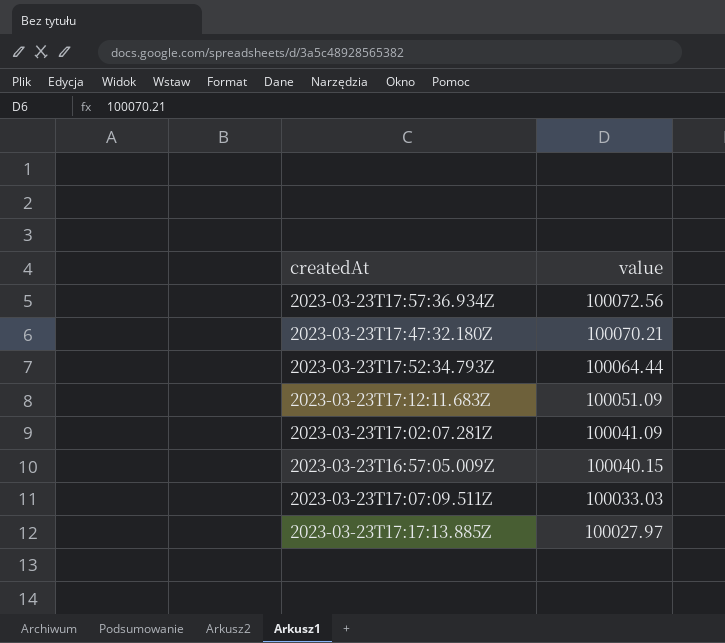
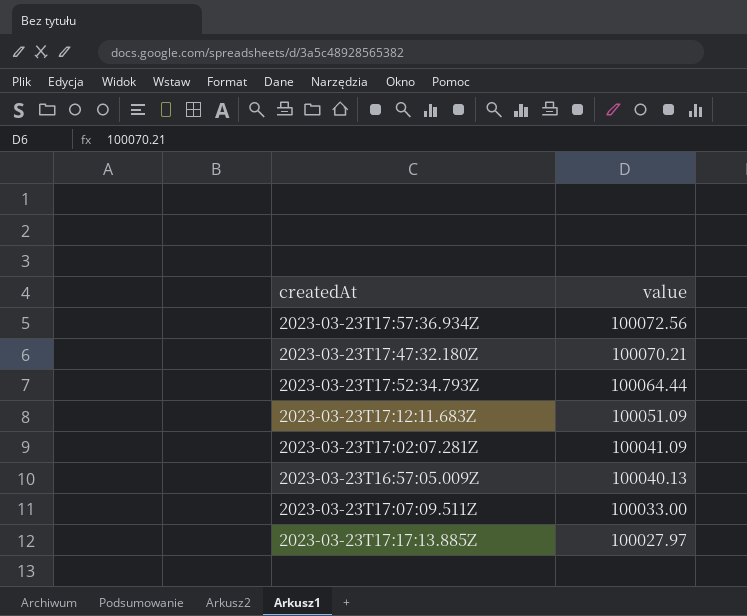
2023-03-23T16:57:05.009Z | value: 100040.15 -> 100040.13
2023-03-23T17:07:09.511Z | value: 100033.03 -> 100033.00

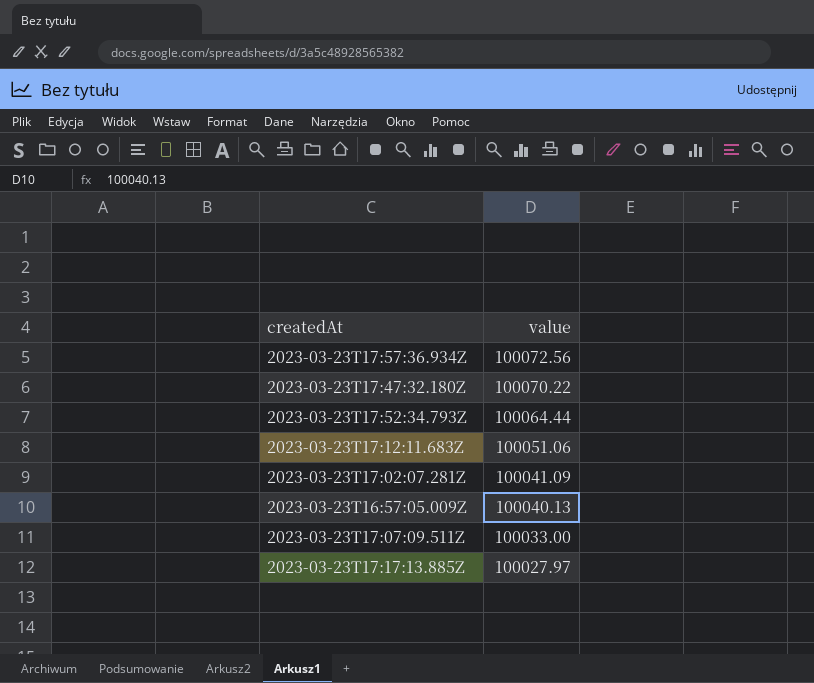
2023-03-23T17:47:32.180Z | value: 100070.21 -> 100070.22
2023-03-23T17:12:11.683Z | value: 100051.09 -> 100051.06

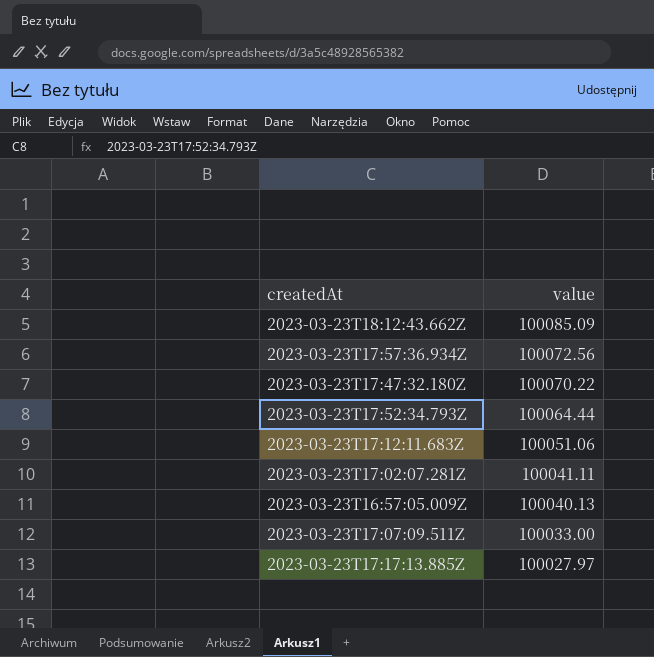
row 2023-03-23T18:12:43.662Z: none -> 100085.09
2023-03-23T17:02:07.281Z | value: 100041.09 -> 100041.11

